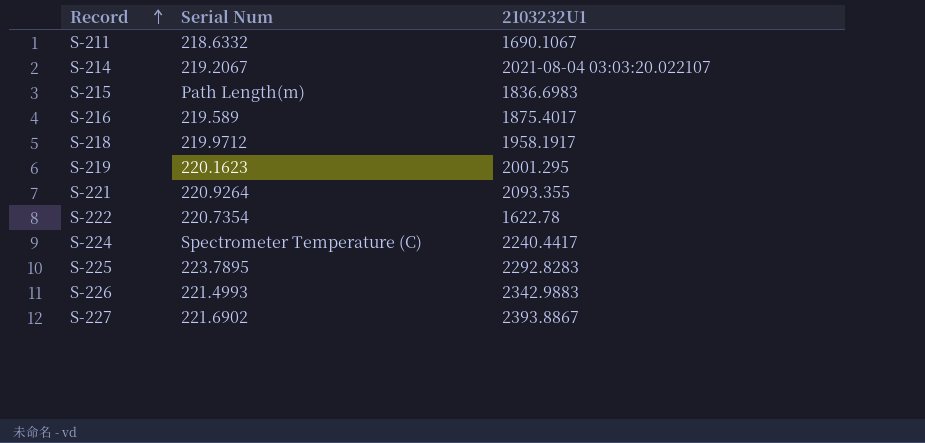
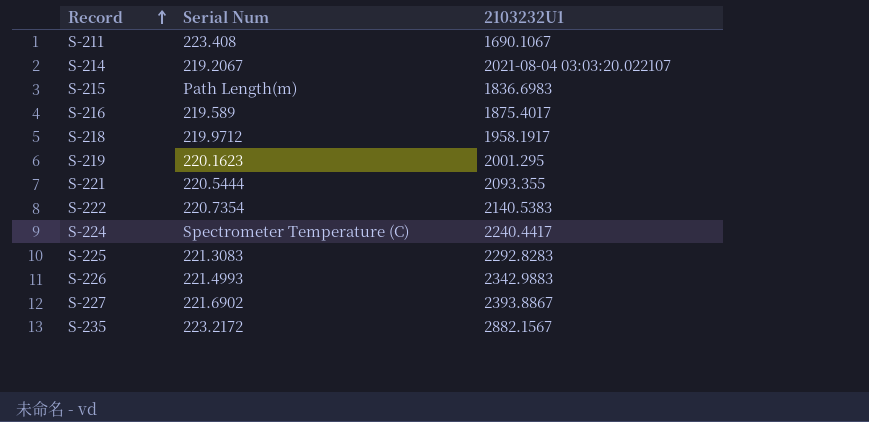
S-211 | Serial Num: 218.6332 -> 223.408
S-221 | Serial Num: 220.9264 -> 220.5444
S-222 | 2103232U1: 1622.78 -> 2140.5383
S-225 | Serial Num: 223.7895 -> 221.3083
row S-235: none -> 223.2172 | 2882.1567

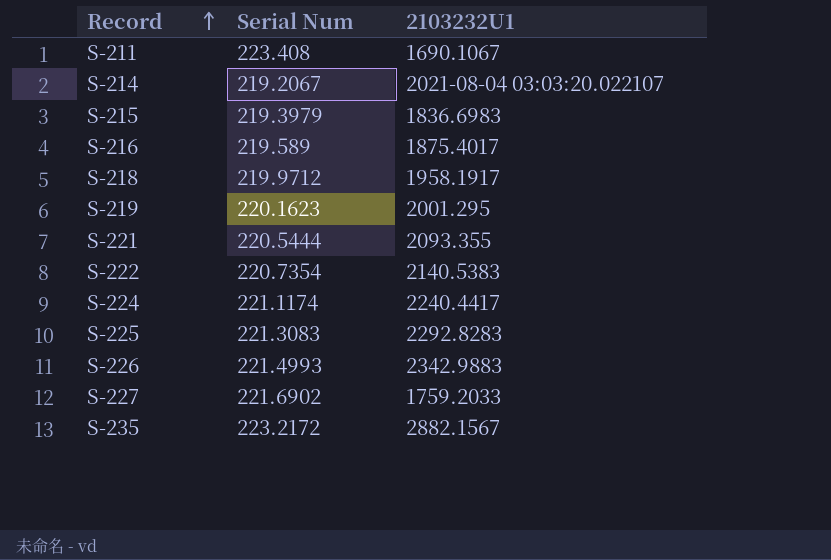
S-215 | Serial Num: Path Length(m) -> 219.3979
S-224 | Serial Num: Spectrometer Temperature (C) -> 221.1174
S-227 | 2103232U1: 2393.8867 -> 1759.2033

